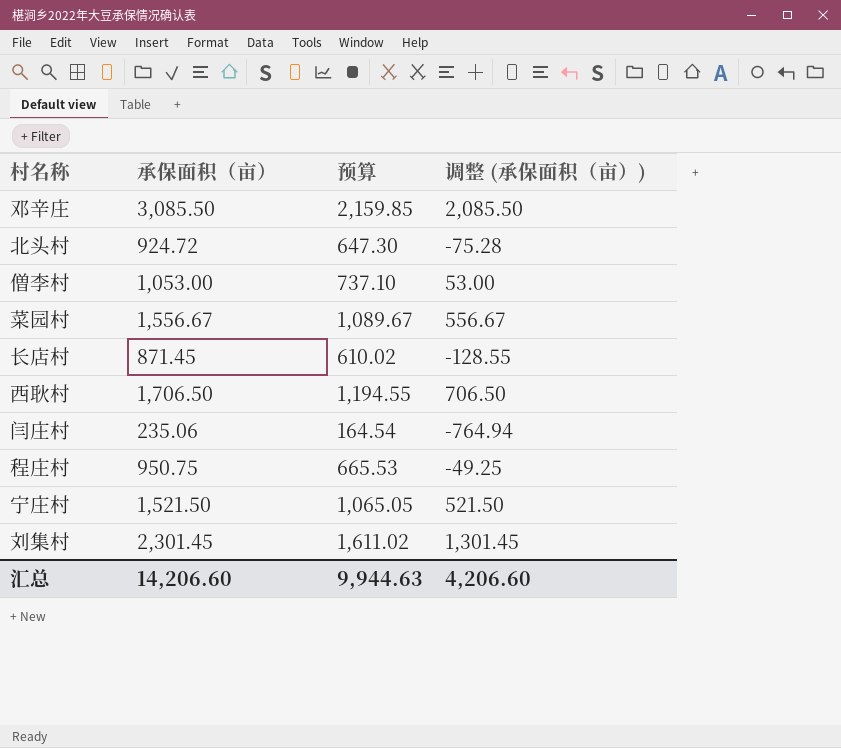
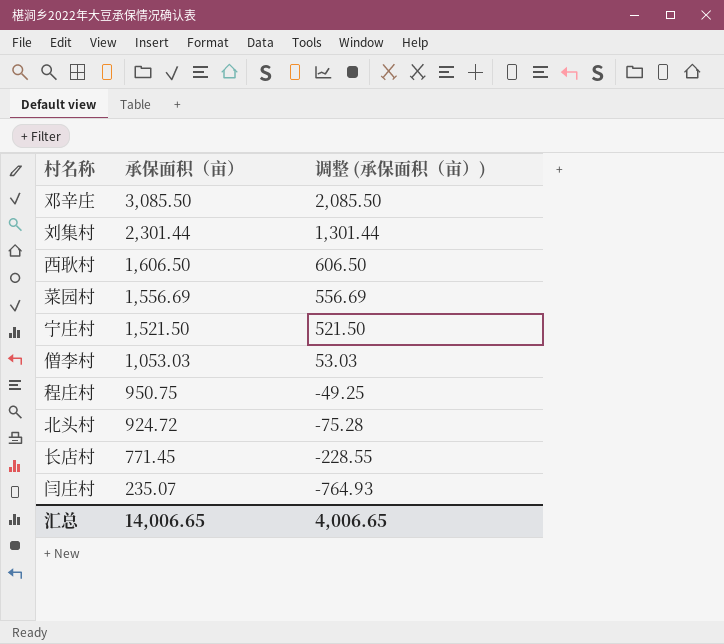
row order: none -> 承保面积（亩） descending
column 预算 | formula: [承保面积（亩）] * 0.7 -> none
刘集村 | 承保面积（亩）: 2,301.45 -> 2,301.44
刘集村 | 调整 (承保面积（亩）): 1,301.45 -> 1,301.44
西耿村 | 承保面积（亩）: 1,706.50 -> 1,606.50
西耿村 | 调整 (承保面积（亩）): 706.50 -> 606.50
菜园村 | 承保面积（亩）: 1,556.67 -> 1,556.69
菜园村 | 调整 (承保面积（亩）): 556.67 -> 556.69
僧李村 | 承保面积（亩）: 1,053.00 -> 1,053.03
僧李村 | 调整 (承保面积（亩）): 53.00 -> 53.03
长店村 | 承保面积（亩）: 871.45 -> 771.45
长店村 | 调整 (承保面积（亩）): -128.55 -> -228.55
闫庄村 | 承保面积（亩）: 235.06 -> 235.07
闫庄村 | 调整 (承保面积（亩）): -764.94 -> -764.93
汇总 | 承保面积（亩）: 14,206.60 -> 14,006.65
汇总 | 调整 (承保面积（亩）): 4,206.60 -> 4,006.65

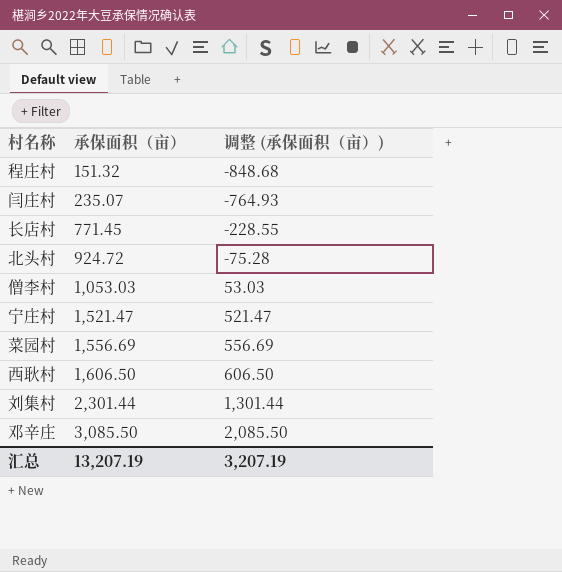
row order: 承保面积（亩） descending -> 承保面积（亩） ascending
程庄村 | 承保面积（亩）: 950.75 -> 151.32
程庄村 | 调整 (承保面积（亩）): -49.25 -> -848.68
宁庄村 | 承保面积（亩）: 1,521.50 -> 1,521.47
宁庄村 | 调整 (承保面积（亩）): 521.50 -> 521.47
汇总 | 承保面积（亩）: 14,006.65 -> 13,207.19
汇总 | 调整 (承保面积（亩）): 4,006.65 -> 3,207.19

